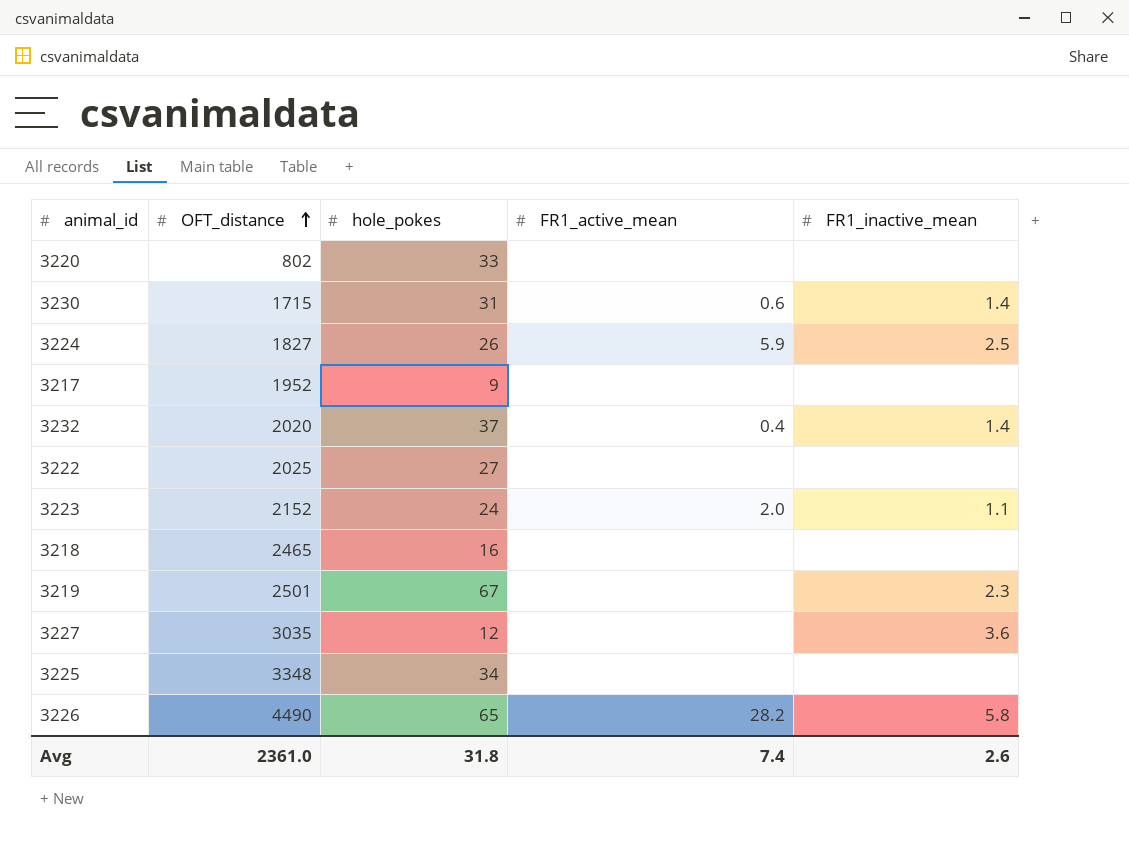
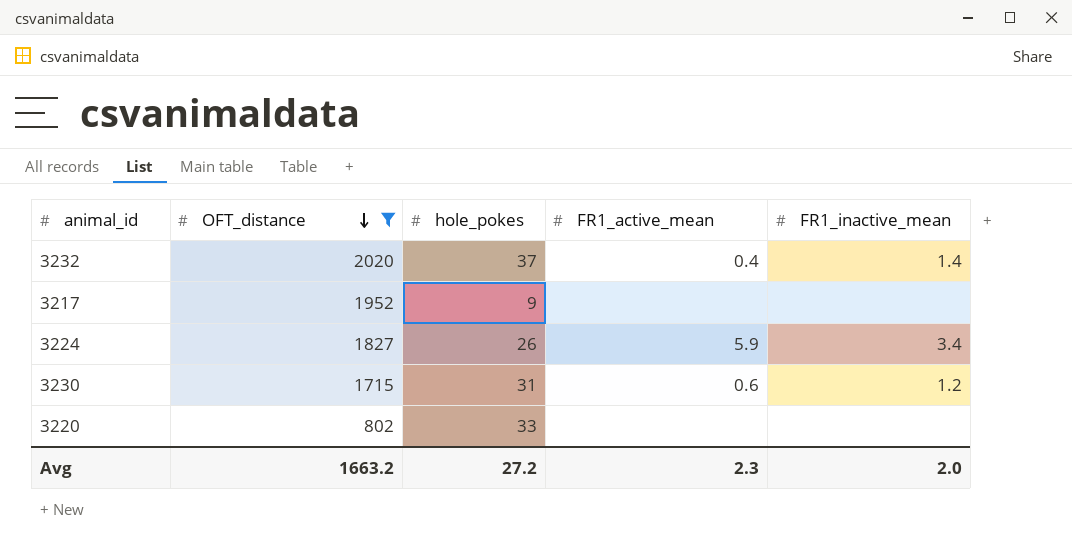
filter: none -> OFT_distance <= 2020
row order: OFT_distance ascending -> OFT_distance descending
3224 | FR1_inactive_mean: 2.5 -> 3.4
3230 | FR1_inactive_mean: 1.4 -> 1.2
Avg | OFT_distance: 2361.0 -> 1663.2
Avg | hole_pokes: 31.8 -> 27.2
Avg | FR1_active_mean: 7.4 -> 2.3
Avg | FR1_inactive_mean: 2.6 -> 2.0

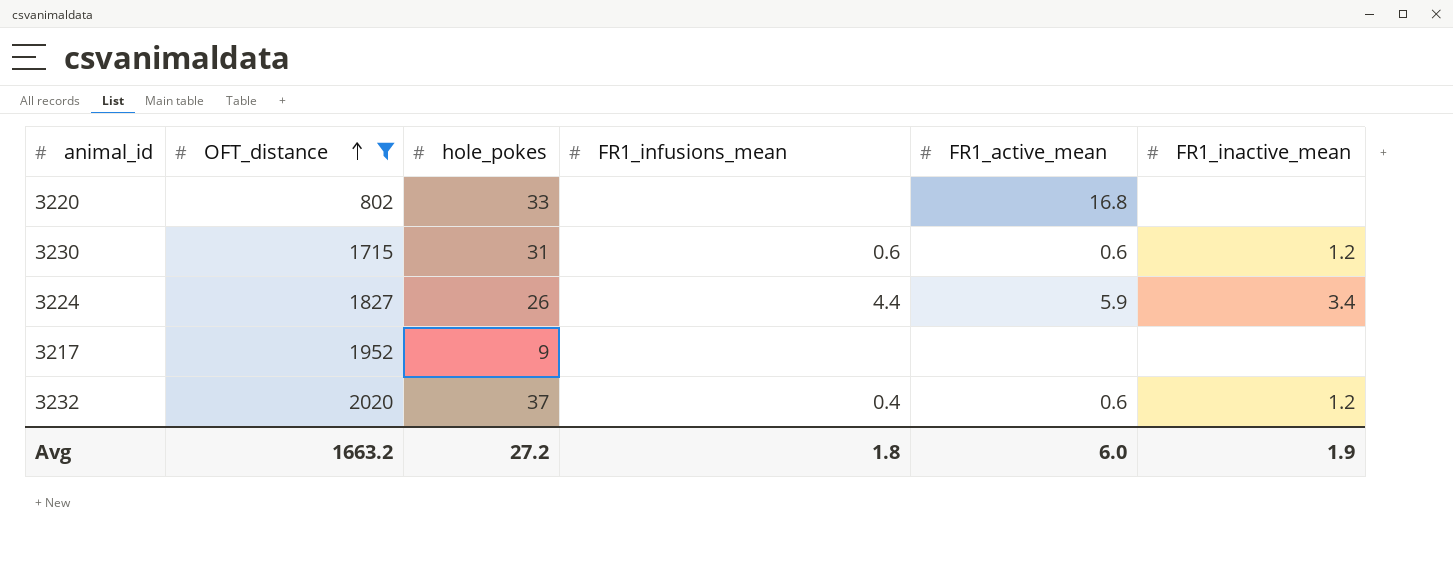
row order: OFT_distance descending -> OFT_distance ascending
column FR1_infusions_mean | position: none -> 4
3220 | FR1_active_mean: none -> 16.8
3232 | FR1_active_mean: 0.4 -> 0.6
3232 | FR1_inactive_mean: 1.4 -> 1.2
Avg | FR1_active_mean: 2.3 -> 6.0
Avg | FR1_inactive_mean: 2.0 -> 1.9

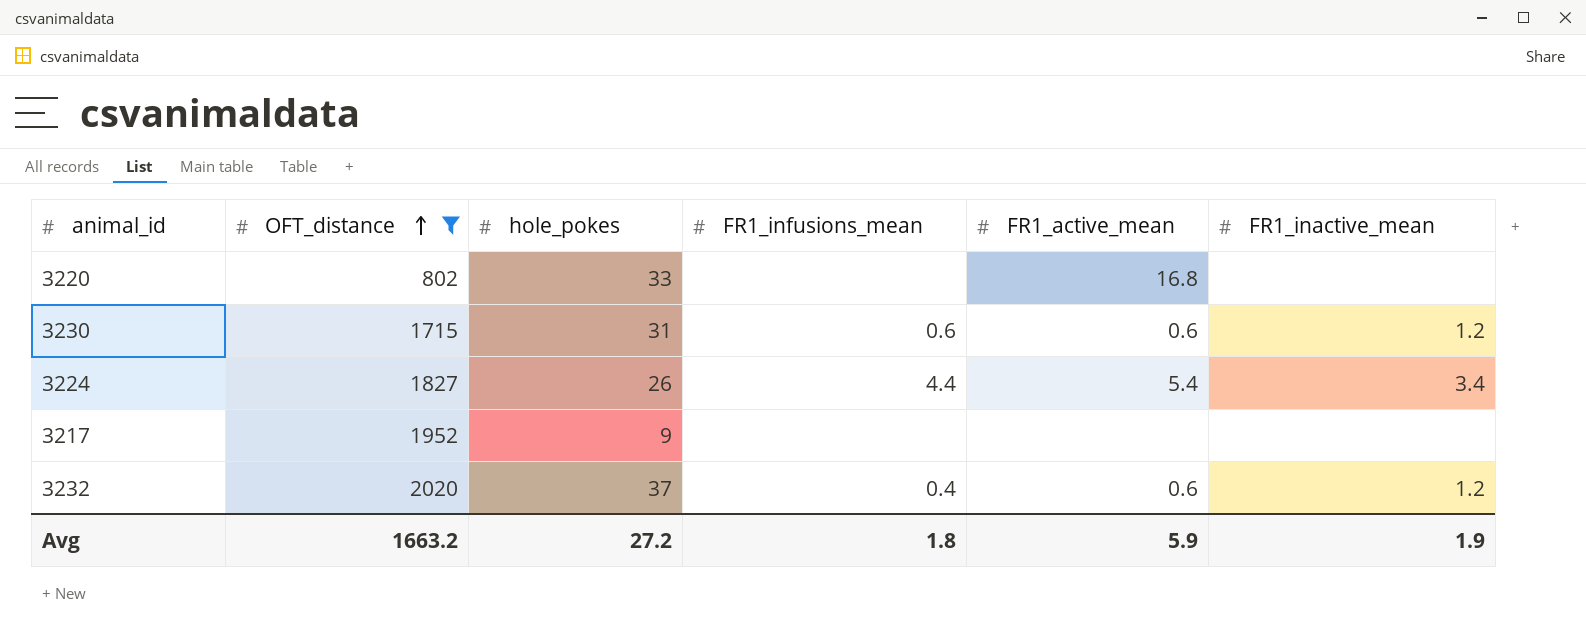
3224 | FR1_active_mean: 5.9 -> 5.4
Avg | FR1_active_mean: 6.0 -> 5.9

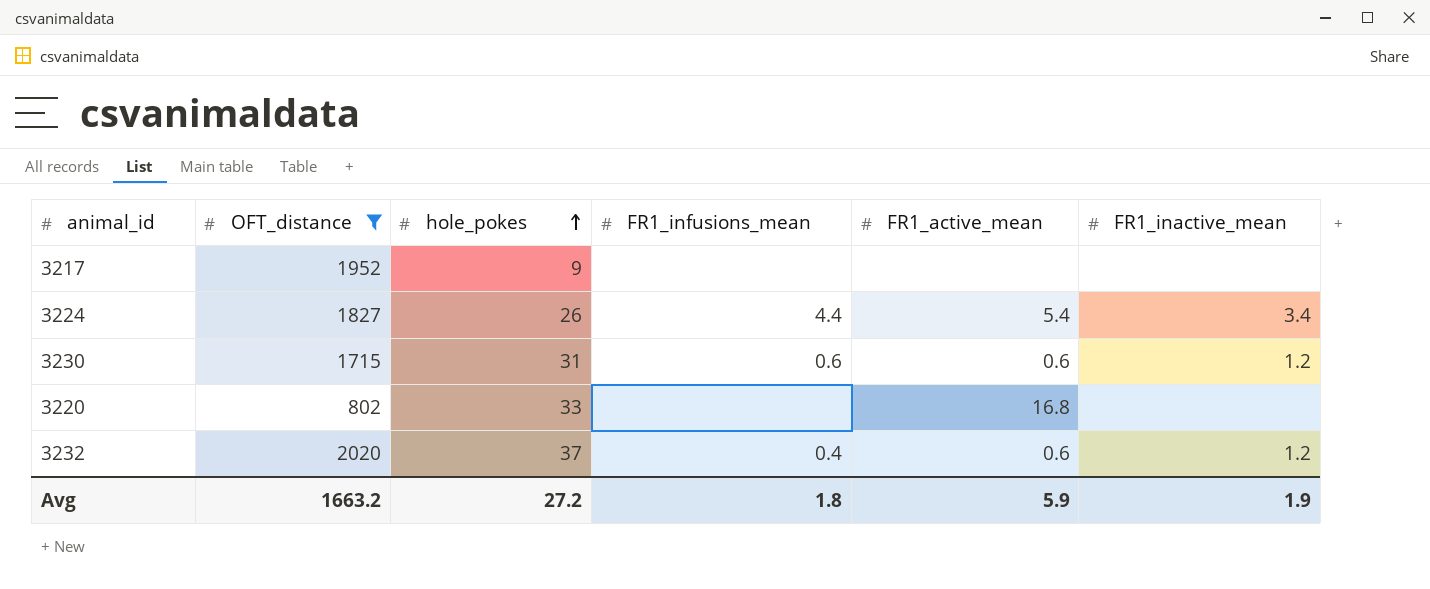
row order: OFT_distance ascending -> hole_pokes ascending

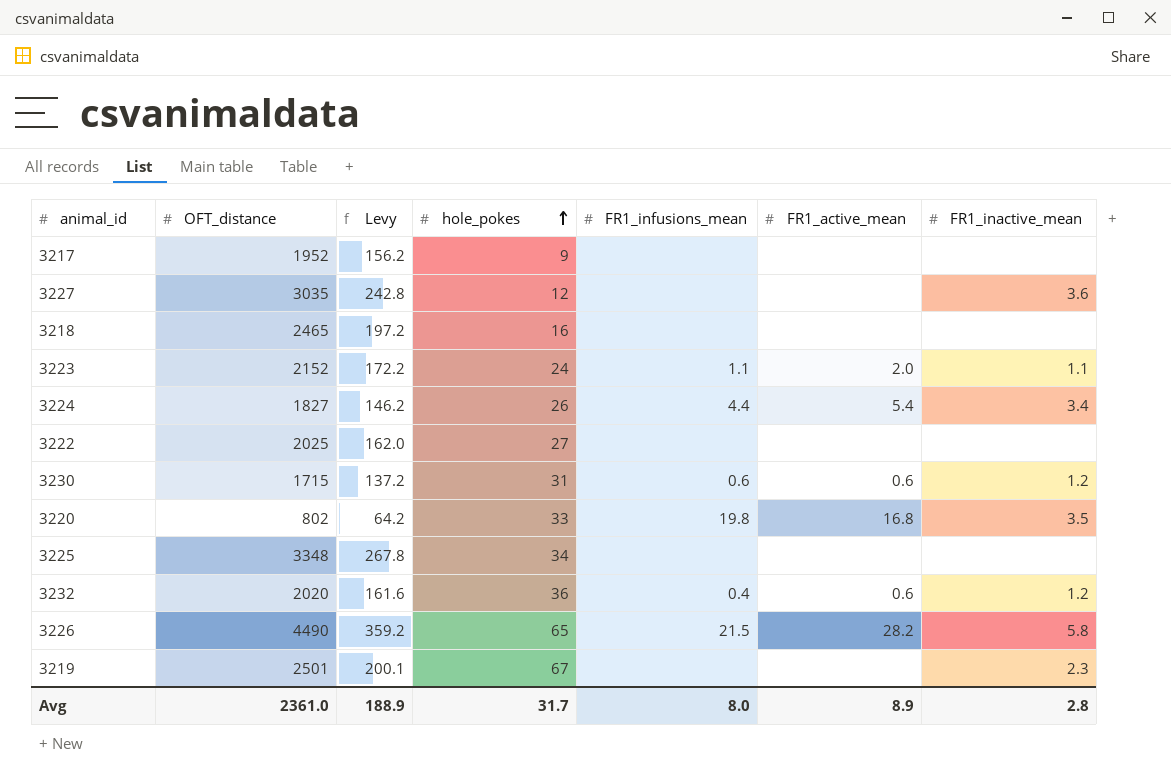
filter: OFT_distance <= 2020 -> none
column Levy | formula: none -> [OFT_distance] * 0.08
3220 | FR1_infusions_mean: none -> 19.8
3220 | FR1_inactive_mean: none -> 3.5
3232 | hole_pokes: 37 -> 36
Avg | OFT_distance: 1663.2 -> 2361.0
Avg | hole_pokes: 27.2 -> 31.7
Avg | FR1_infusions_mean: 1.8 -> 8.0
Avg | FR1_active_mean: 5.9 -> 8.9
Avg | FR1_inactive_mean: 1.9 -> 2.8

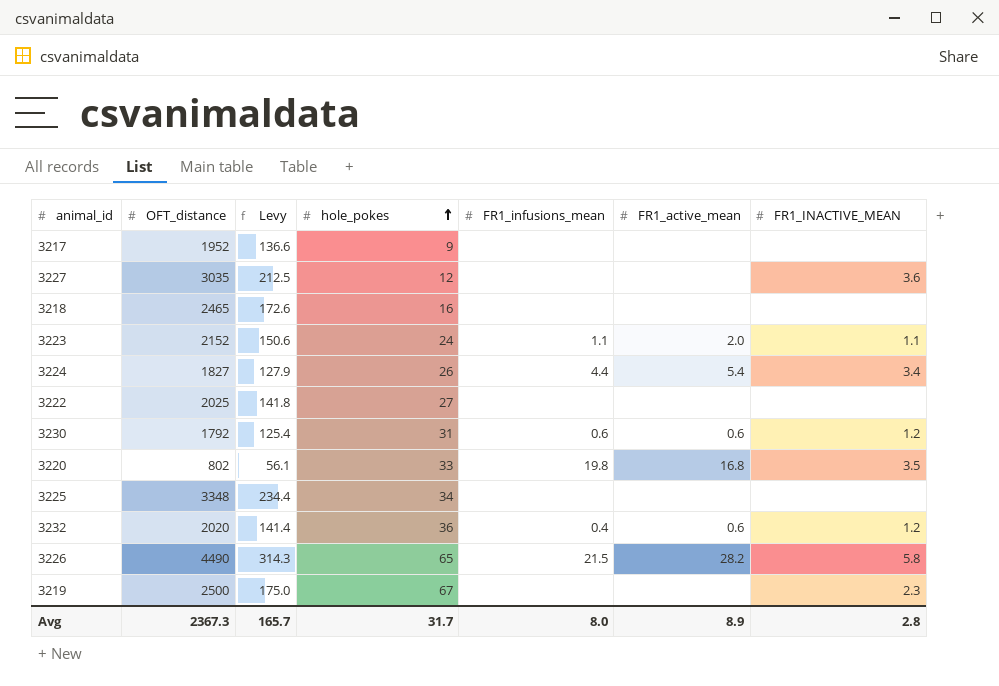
column Levy | formula: [OFT_distance] * 0.08 -> [OFT_distance] * 0.07
column name: FR1_inactive_mean -> FR1_INACTIVE_MEAN
3230 | OFT_distance: 1715 -> 1792
3219 | OFT_distance: 2501 -> 2500
Avg | OFT_distance: 2361.0 -> 2367.3
Avg | Levy: 188.9 -> 165.7

